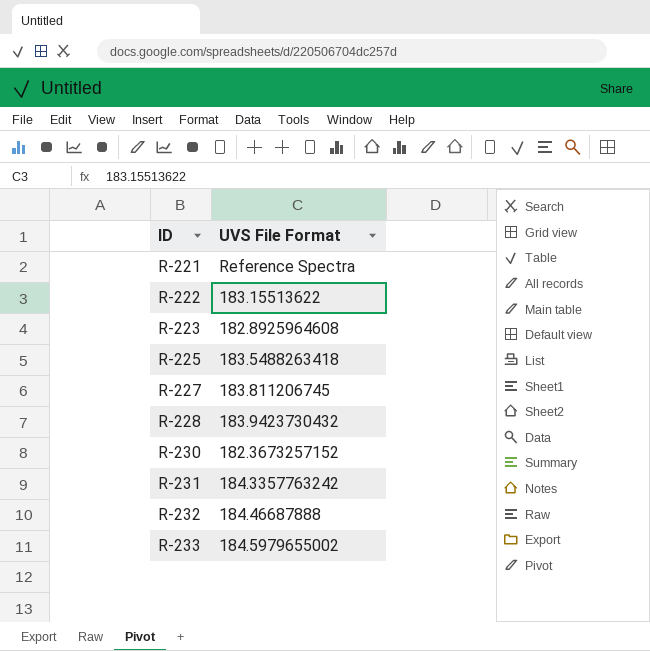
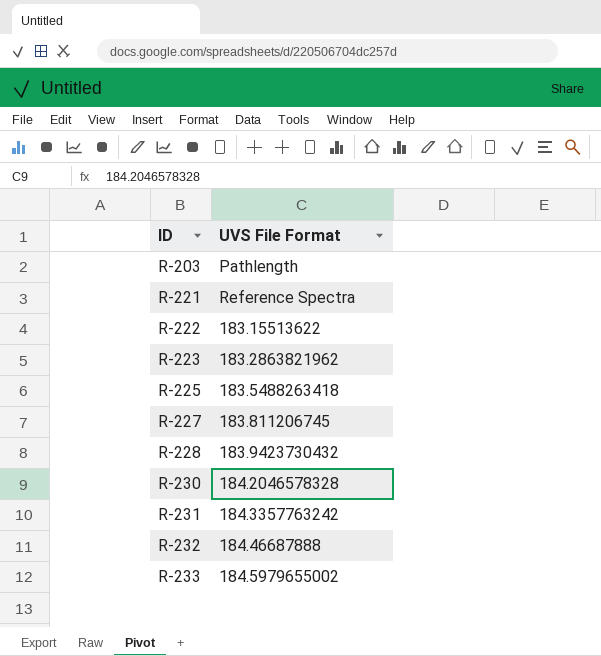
row R-203: none -> Pathlength
R-223 | UVS File Format: 182.8925964608 -> 183.2863821962
R-230 | UVS File Format: 182.3673257152 -> 184.2046578328

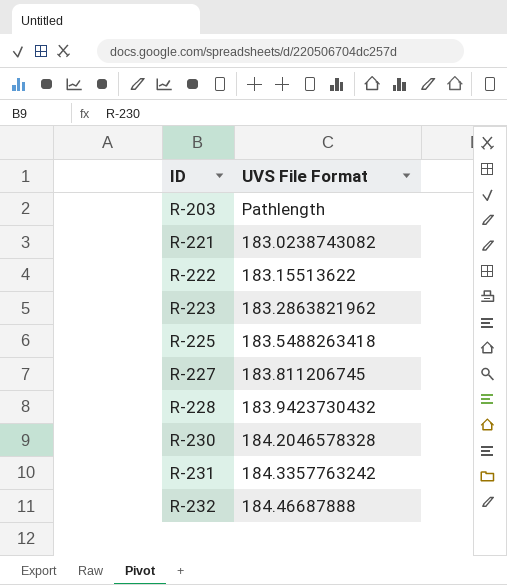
row R-233: 184.5979655002 -> none
R-221 | UVS File Format: Reference Spectra -> 183.0238743082

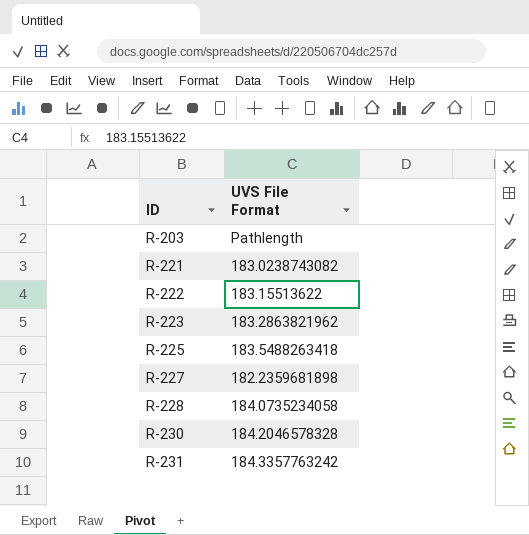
row R-232: 184.46687888 -> none
R-227 | UVS File Format: 183.811206745 -> 182.2359681898
R-228 | UVS File Format: 183.9423730432 -> 184.0735234058

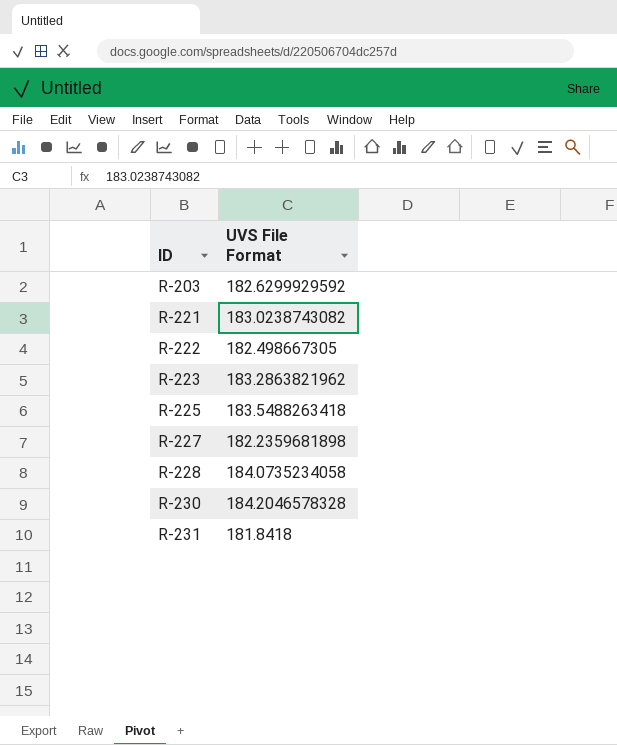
R-203 | UVS File Format: Pathlength -> 182.6299929592
R-222 | UVS File Format: 183.15513622 -> 182.498667305
R-231 | UVS File Format: 184.3357763242 -> 181.8418

